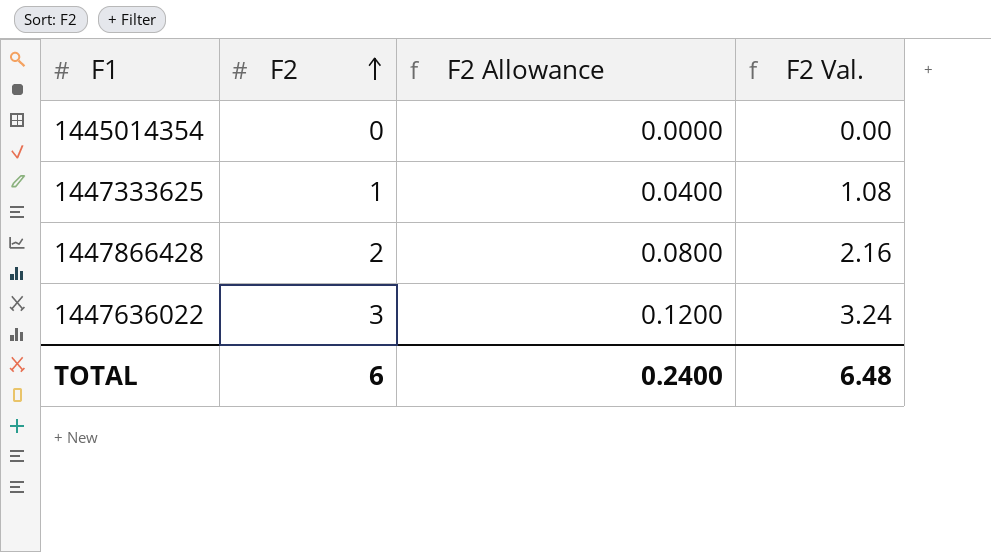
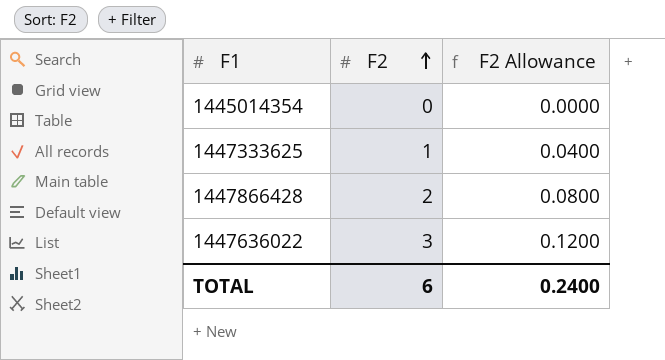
column F2 Val. | formula: [F2] * 1.08 -> none

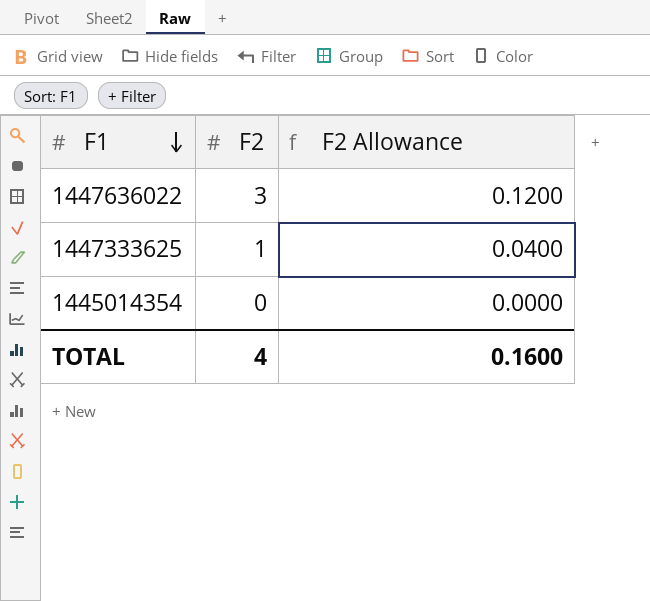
row order: F2 ascending -> F1 descending
row 1447866428: 2 | 0.0800 -> none
TOTAL | F2: 6 -> 4
TOTAL | F2 Allowance: 0.2400 -> 0.1600

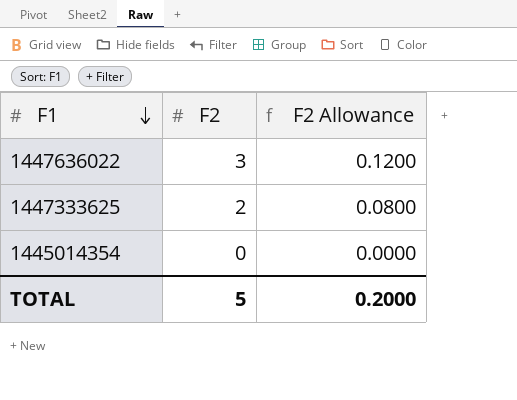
1447333625 | F2: 1 -> 2
1447333625 | F2 Allowance: 0.0400 -> 0.0800
TOTAL | F2: 4 -> 5
TOTAL | F2 Allowance: 0.1600 -> 0.2000

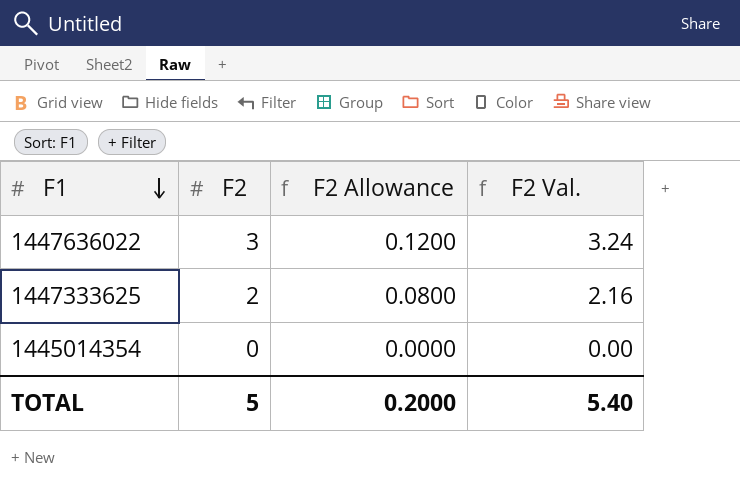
column F2 Val. | formula: none -> [F2] * 1.08

